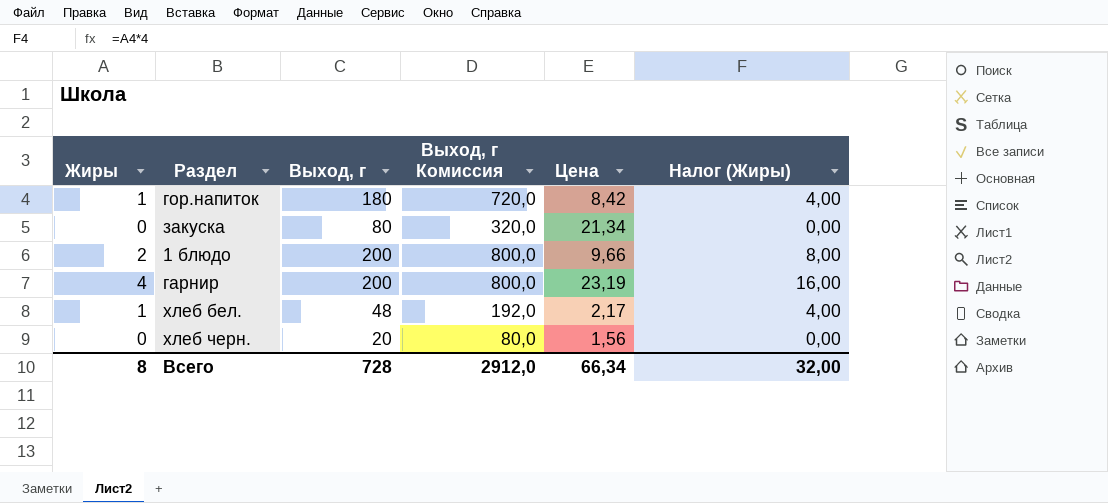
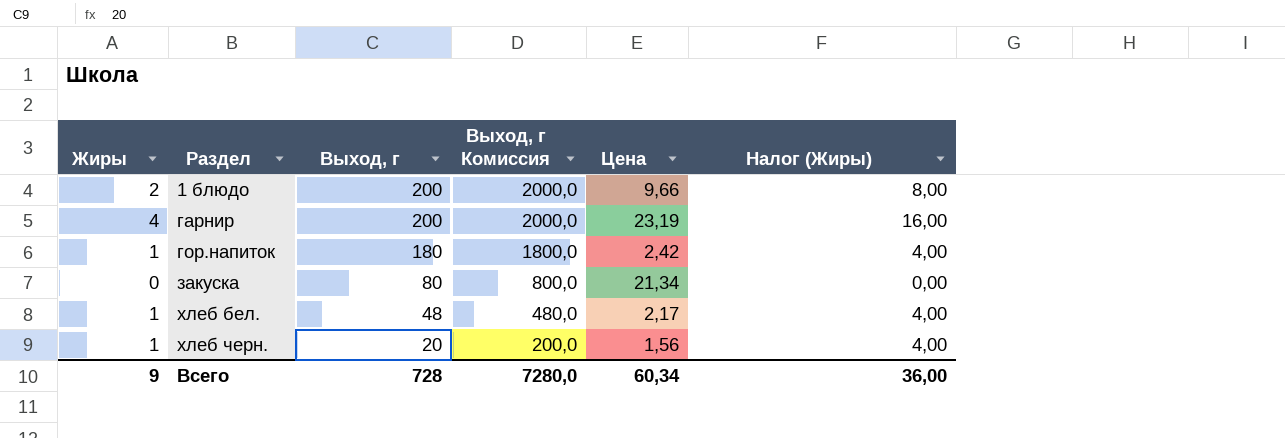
row order: none -> Раздел ascending
column Выход, г Комиссия | formula: [Выход, г] * 4 -> [Выход, г] * 10
гор.напиток | Цена: 8,42 -> 2,42
хлеб черн. | Жиры: 0 -> 1
хлеб черн. | Налог (Жиры): 0,00 -> 4,00
Всего | Жиры: 8 -> 9
Всего | Выход, г Комиссия: 2912,0 -> 7280,0
Всего | Цена: 66,34 -> 60,34
Всего | Налог (Жиры): 32,00 -> 36,00

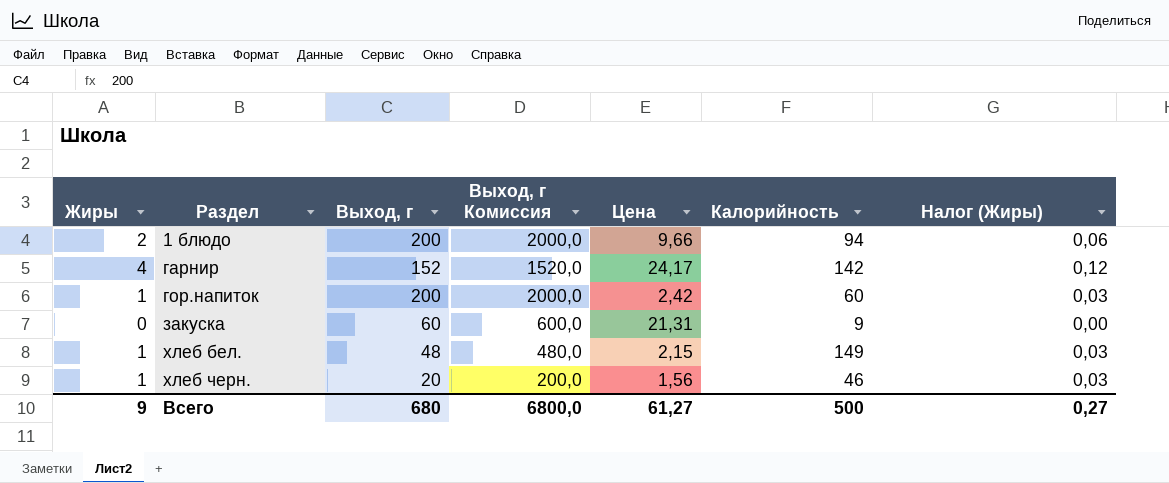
column Калорийность | position: none -> 6
column Налог (Жиры) | formula: [Жиры] * 4 -> [Жиры] * 0,03
гарнир | Выход, г: 200 -> 152
гарнир | Выход, г Комиссия: 2000,0 -> 1520,0
гарнир | Цена: 23,19 -> 24,17
гор.напиток | Выход, г: 180 -> 200
гор.напиток | Выход, г Комиссия: 1800,0 -> 2000,0
закуска | Выход, г: 80 -> 60
закуска | Выход, г Комиссия: 800,0 -> 600,0
закуска | Цена: 21,34 -> 21,31
хлеб бел. | Цена: 2,17 -> 2,15
Всего | Выход, г: 728 -> 680
Всего | Выход, г Комиссия: 7280,0 -> 6800,0
Всего | Цена: 60,34 -> 61,27
Всего | Налог (Жиры): 36,00 -> 0,27

